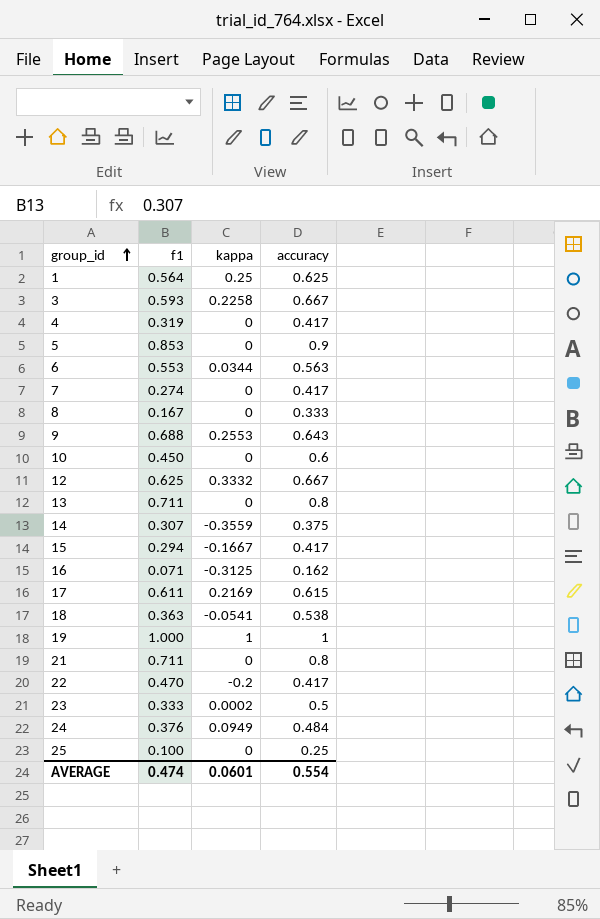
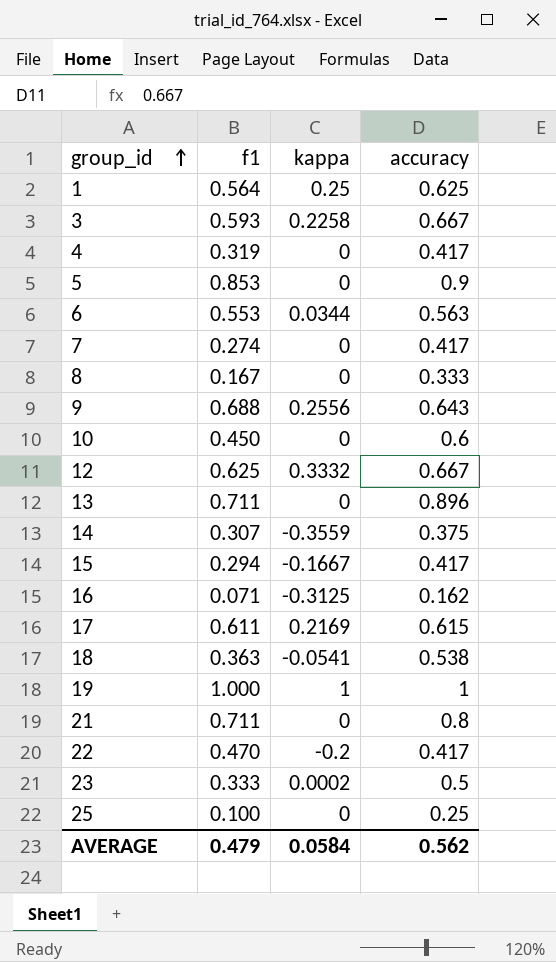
row 24: 0.376 | 0.0949 | 0.484 -> none
9 | kappa: 0.2553 -> 0.2556
13 | accuracy: 0.8 -> 0.896
AVERAGE | f1: 0.474 -> 0.479
AVERAGE | kappa: 0.0601 -> 0.0584
AVERAGE | accuracy: 0.554 -> 0.562

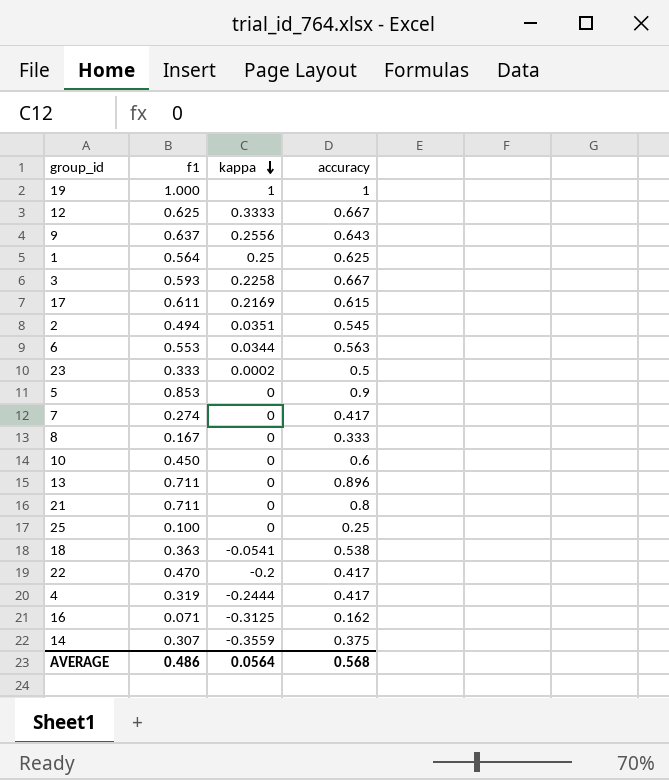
row order: group_id ascending -> kappa descending
row 15: 0.294 | -0.1667 | 0.417 -> none
12 | kappa: 0.3332 -> 0.3333
9 | f1: 0.688 -> 0.637
row 2: none -> 0.494 | 0.0351 | 0.545
4 | kappa: 0 -> -0.2444
AVERAGE | f1: 0.479 -> 0.486
AVERAGE | kappa: 0.0584 -> 0.0564
AVERAGE | accuracy: 0.562 -> 0.568

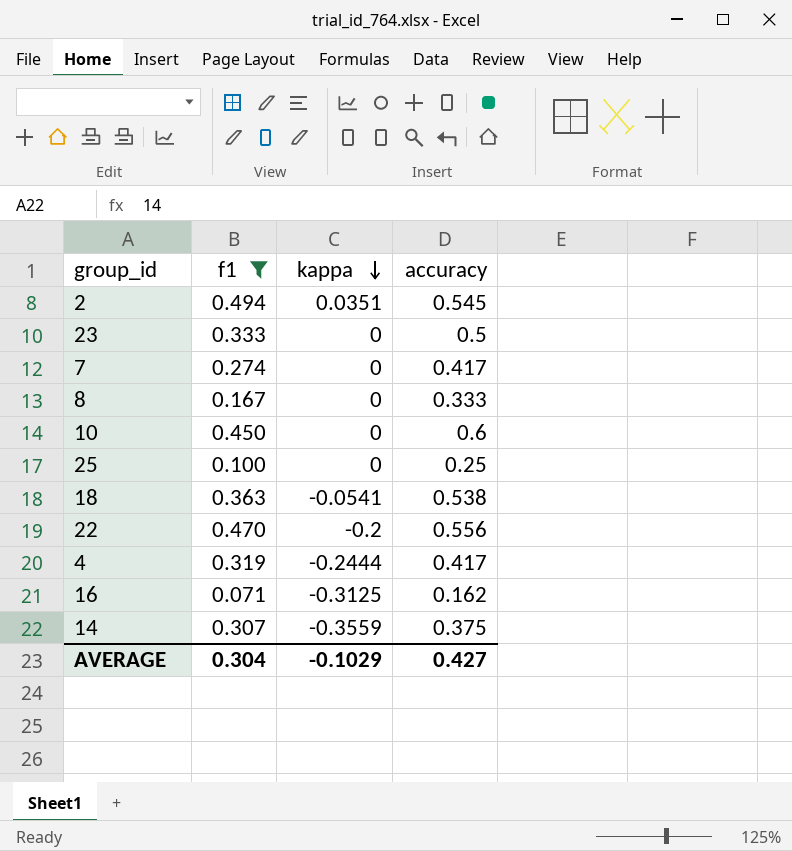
filter: none -> f1 <= 0.494
23 | kappa: 0.0002 -> 0
22 | accuracy: 0.417 -> 0.556
AVERAGE | f1: 0.486 -> 0.304
AVERAGE | kappa: 0.0564 -> -0.1029
AVERAGE | accuracy: 0.568 -> 0.427

